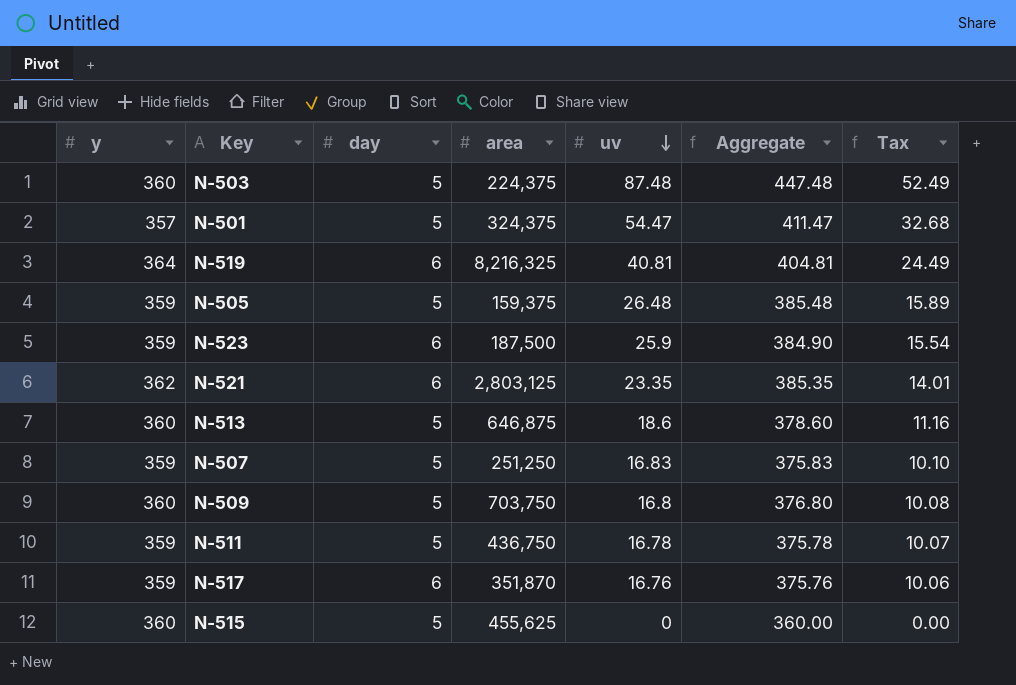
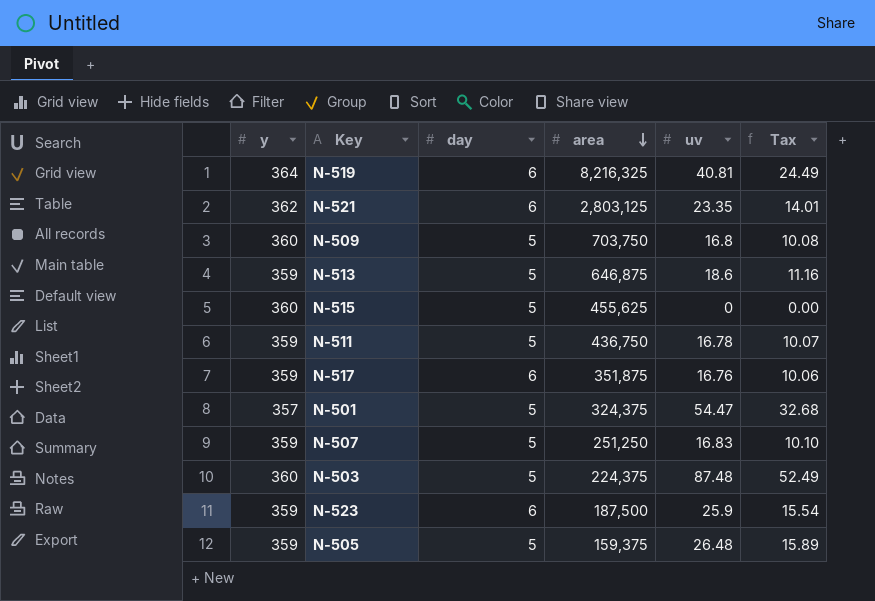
row order: uv descending -> area descending
column Aggregate | formula: [y] + [uv] -> none
N-513 | y: 360 -> 359
N-517 | area: 351,870 -> 351,875

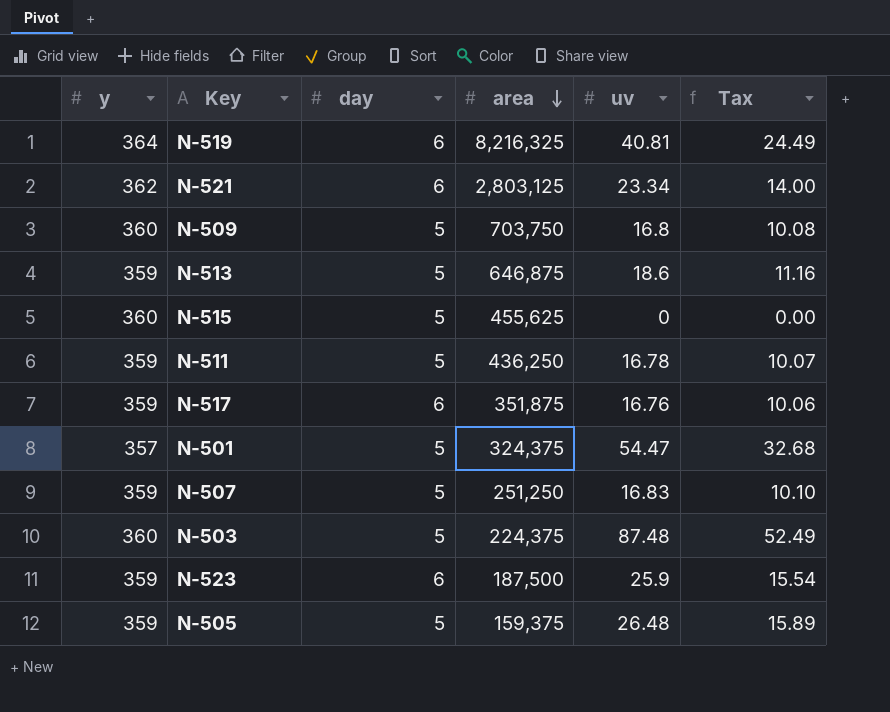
N-521 | uv: 23.35 -> 23.34
N-521 | Tax: 14.01 -> 14.00
N-511 | area: 436,750 -> 436,250

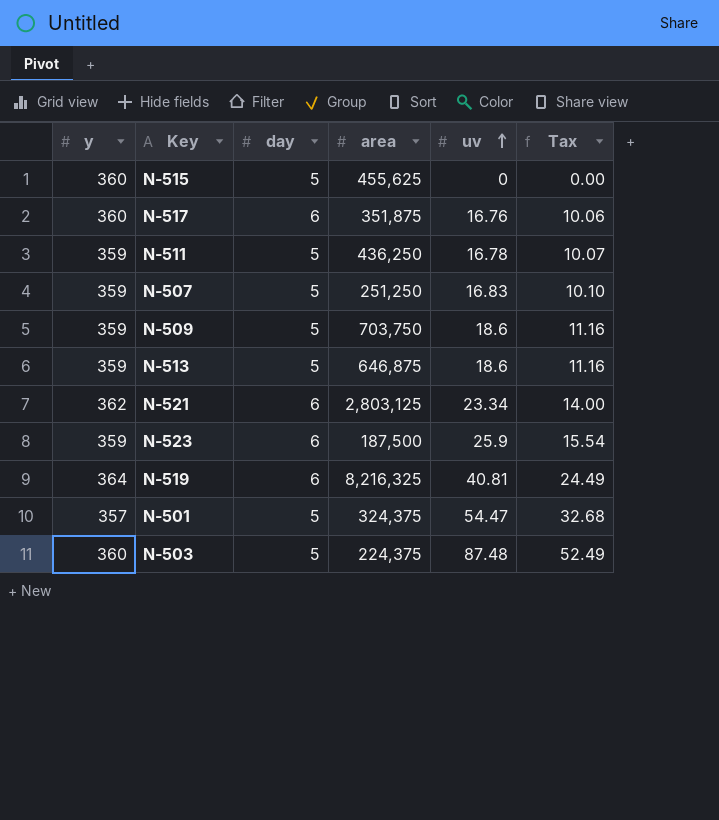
row order: area descending -> uv ascending
row N-505: 359 | 5 | 159,375 | 26.48 | 15.89 -> none
N-517 | y: 359 -> 360
N-509 | y: 360 -> 359
N-509 | uv: 16.8 -> 18.6
N-509 | Tax: 10.08 -> 11.16

